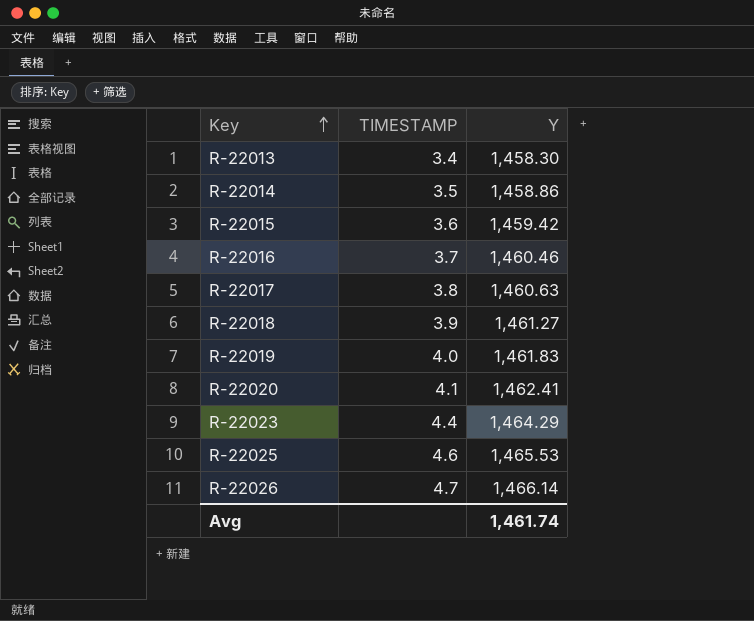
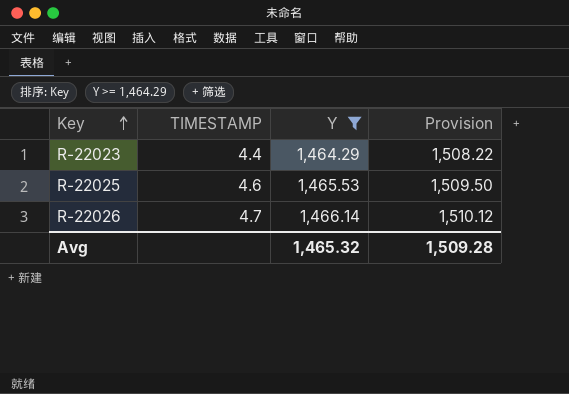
filter: none -> Y >= 1,464.29
column Provision | formula: none -> [Y] * 1.03
Avg | Y: 1,461.74 -> 1,465.32

